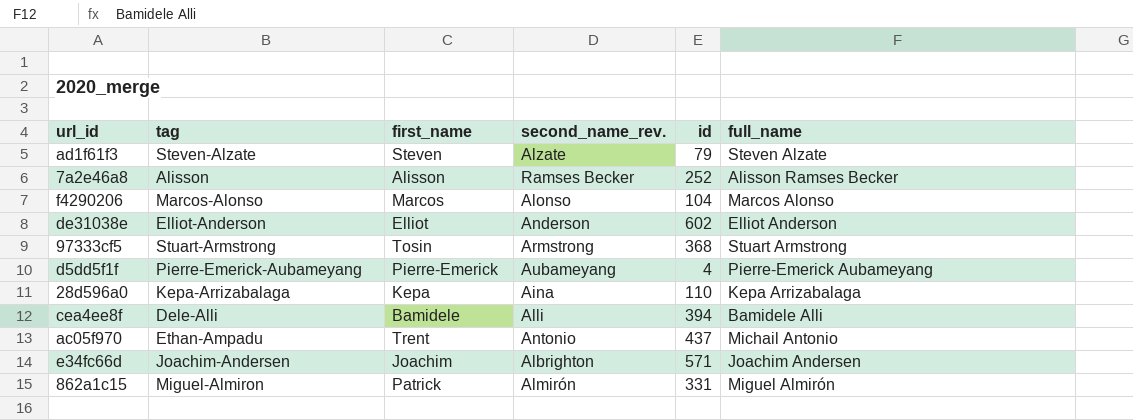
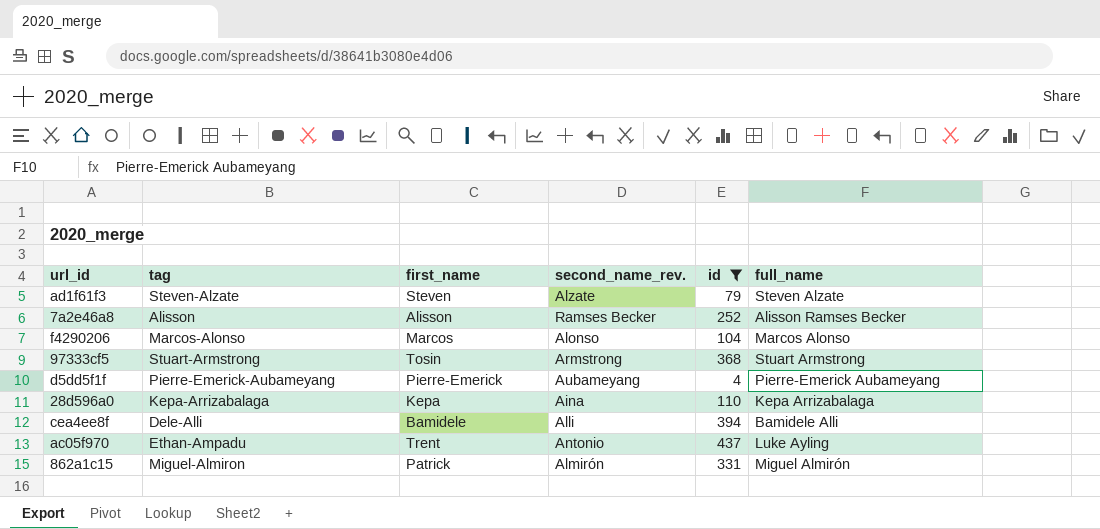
filter: none -> id <= 437
ac05f970 | full_name: Michail Antonio -> Luke Ayling

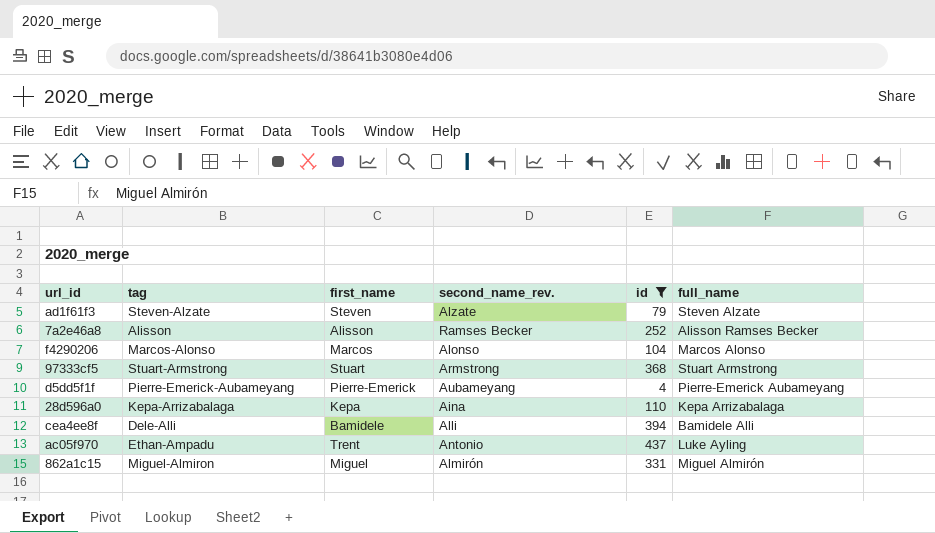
97333cf5 | first_name: Tosin -> Stuart
862a1c15 | first_name: Patrick -> Miguel

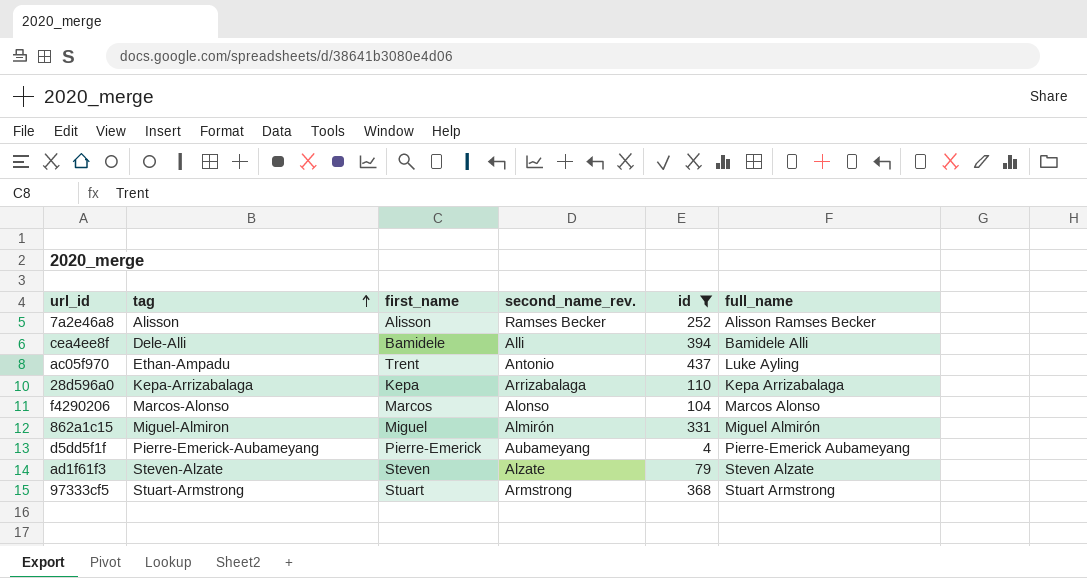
row order: none -> tag ascending
28d596a0 | second_name_rev.: Aina -> Arrizabalaga

